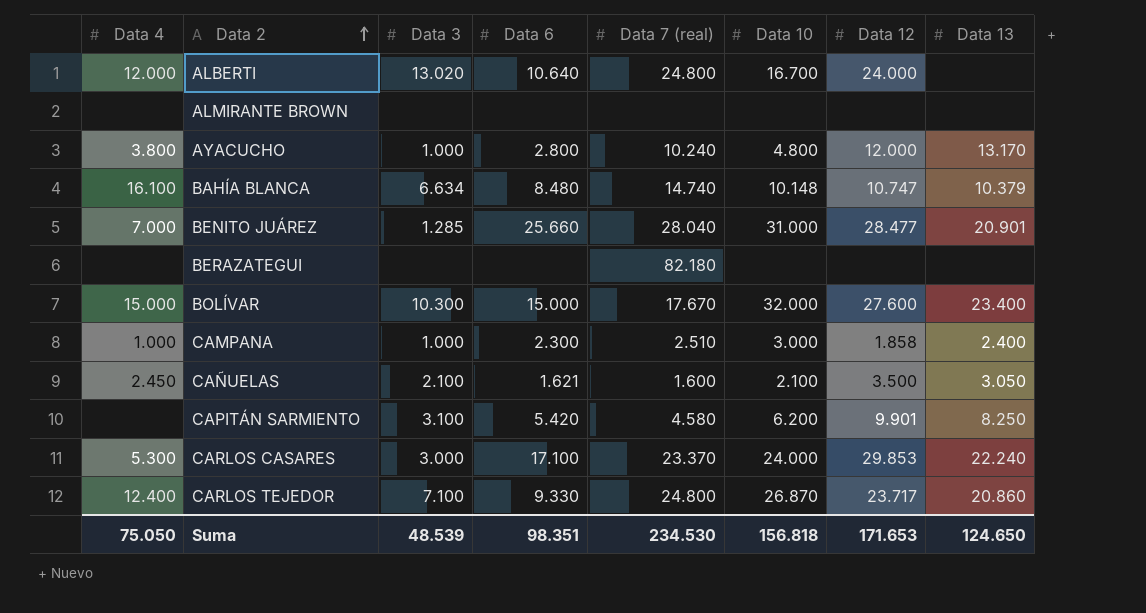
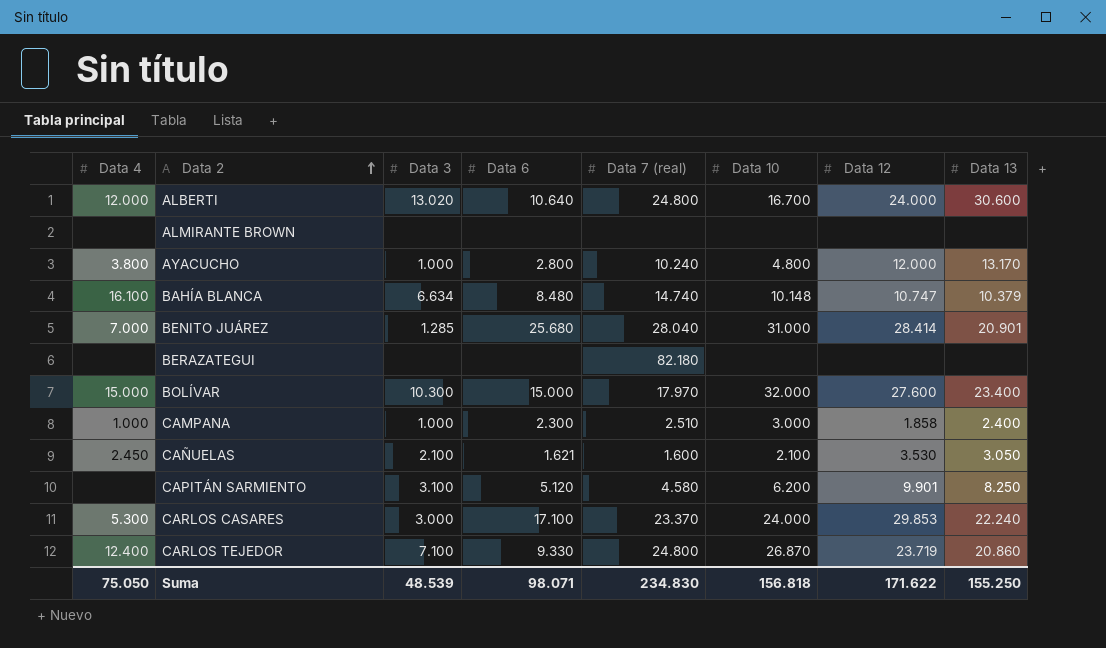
ALBERTI | Data 13: none -> 30.600
BENITO JUÁREZ | Data 6: 25.660 -> 25.680
BENITO JUÁREZ | Data 12: 28.477 -> 28.414
BOLÍVAR | Data 7 (real): 17.670 -> 17.970
CAÑUELAS | Data 12: 3.500 -> 3.530
CAPITÁN SARMIENTO | Data 6: 5.420 -> 5.120
CARLOS TEJEDOR | Data 12: 23.717 -> 23.719
Suma | Data 6: 98.351 -> 98.071
Suma | Data 7 (real): 234.530 -> 234.830
Suma | Data 12: 171.653 -> 171.622
Suma | Data 13: 124.650 -> 155.250

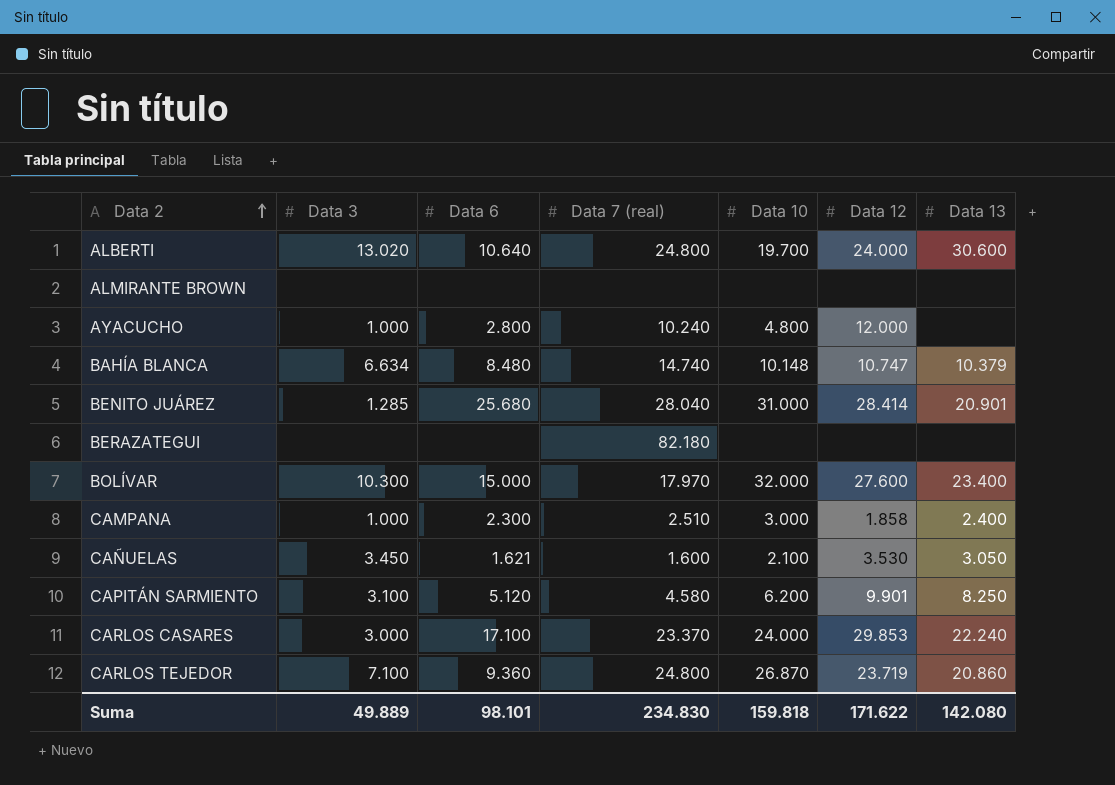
column Data 4 | position: 1 -> none
ALBERTI | Data 10: 16.700 -> 19.700
AYACUCHO | Data 13: 13.170 -> none
CAÑUELAS | Data 3: 2.100 -> 3.450
CARLOS TEJEDOR | Data 6: 9.330 -> 9.360
Suma | Data 3: 48.539 -> 49.889
Suma | Data 6: 98.071 -> 98.101
Suma | Data 10: 156.818 -> 159.818
Suma | Data 13: 155.250 -> 142.080

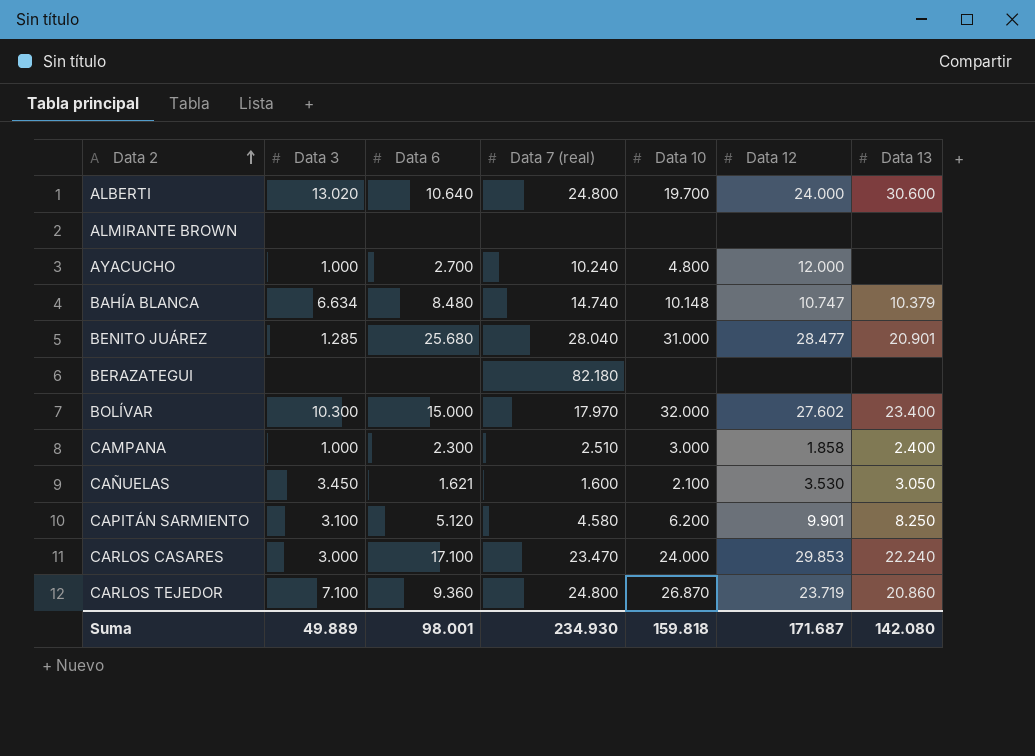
AYACUCHO | Data 6: 2.800 -> 2.700
BENITO JUÁREZ | Data 12: 28.414 -> 28.477
BOLÍVAR | Data 12: 27.600 -> 27.602
CARLOS CASARES | Data 7 (real): 23.370 -> 23.470
Suma | Data 6: 98.101 -> 98.001
Suma | Data 7 (real): 234.830 -> 234.930
Suma | Data 12: 171.622 -> 171.687

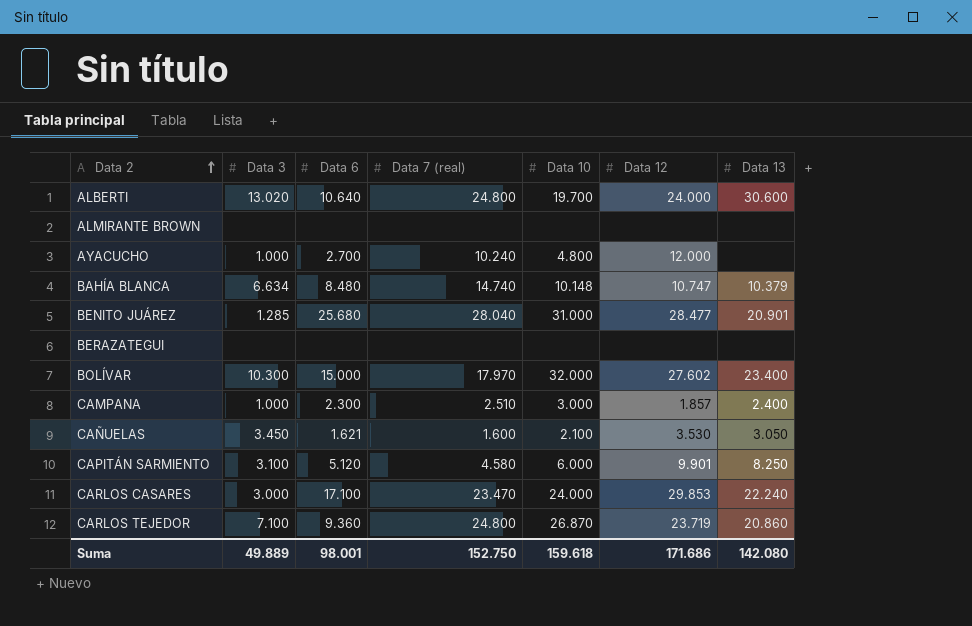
BERAZATEGUI | Data 7 (real): 82.180 -> none
CAMPANA | Data 12: 1.858 -> 1.857
CAPITÁN SARMIENTO | Data 10: 6.200 -> 6.000
Suma | Data 7 (real): 234.930 -> 152.750
Suma | Data 10: 159.818 -> 159.618
Suma | Data 12: 171.687 -> 171.686

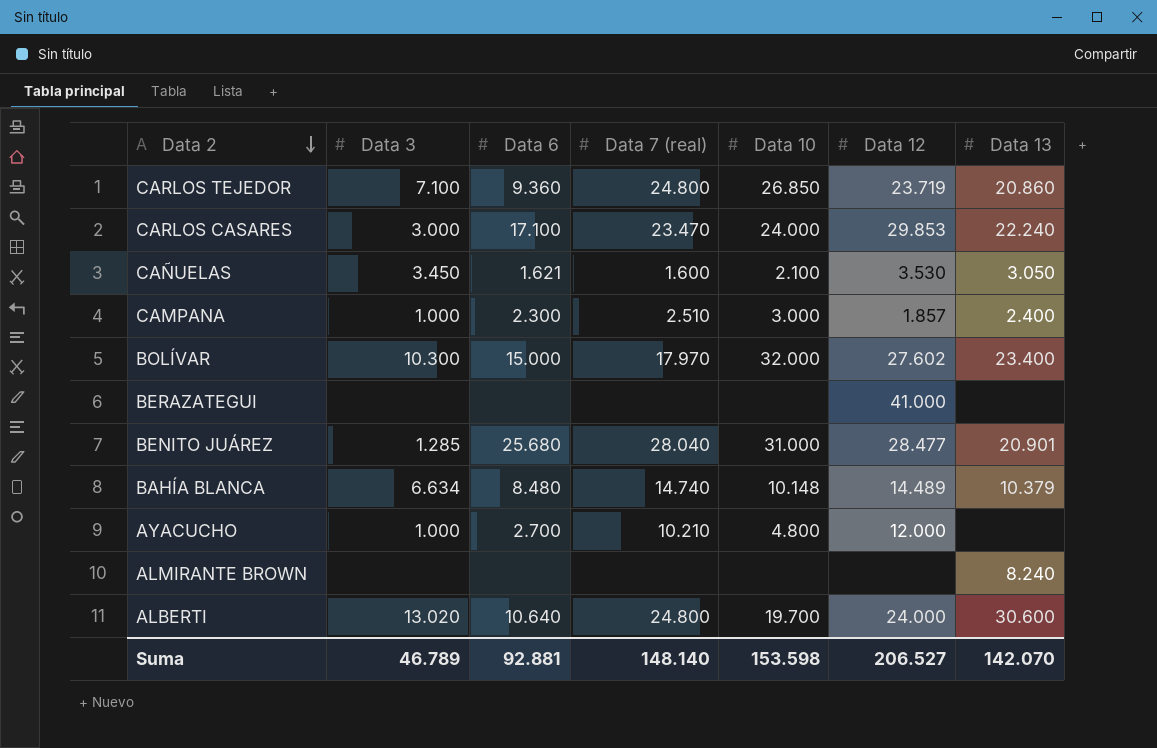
row order: Data 2 ascending -> Data 2 descending
row CAPITÁN SARMIENTO: 3.100 | 5.120 | 4.580 | 6.000 | 9.901 | 8.250 -> none
CARLOS TEJEDOR | Data 10: 26.870 -> 26.850
BERAZATEGUI | Data 12: none -> 41.000
BAHÍA BLANCA | Data 12: 10.747 -> 14.489
AYACUCHO | Data 7 (real): 10.240 -> 10.210
ALMIRANTE BROWN | Data 13: none -> 8.240
Suma | Data 3: 49.889 -> 46.789
Suma | Data 6: 98.001 -> 92.881
Suma | Data 7 (real): 152.750 -> 148.140
Suma | Data 10: 159.618 -> 153.598
Suma | Data 12: 171.686 -> 206.527
Suma | Data 13: 142.080 -> 142.070

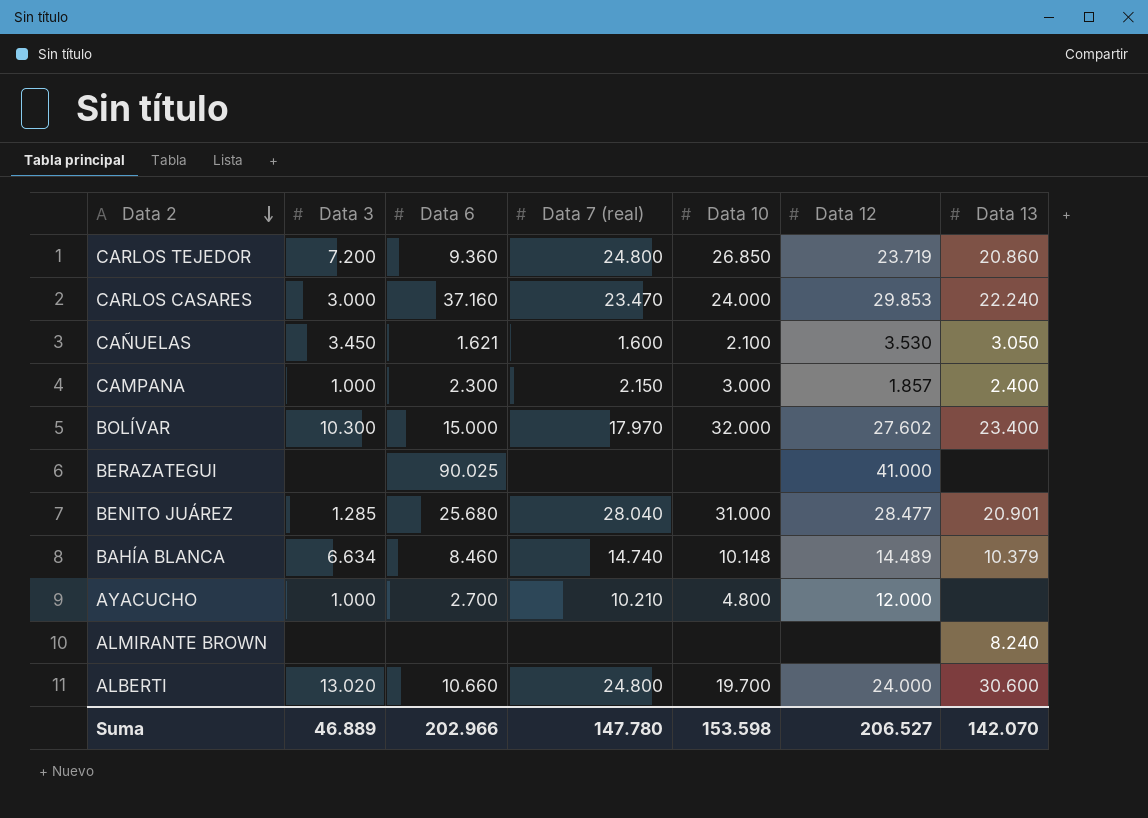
CARLOS TEJEDOR | Data 3: 7.100 -> 7.200
CARLOS CASARES | Data 6: 17.100 -> 37.160
CAMPANA | Data 7 (real): 2.510 -> 2.150
BERAZATEGUI | Data 6: none -> 90.025
BAHÍA BLANCA | Data 6: 8.480 -> 8.460
ALBERTI | Data 6: 10.640 -> 10.660
Suma | Data 3: 46.789 -> 46.889
Suma | Data 6: 92.881 -> 202.966
Suma | Data 7 (real): 148.140 -> 147.780

